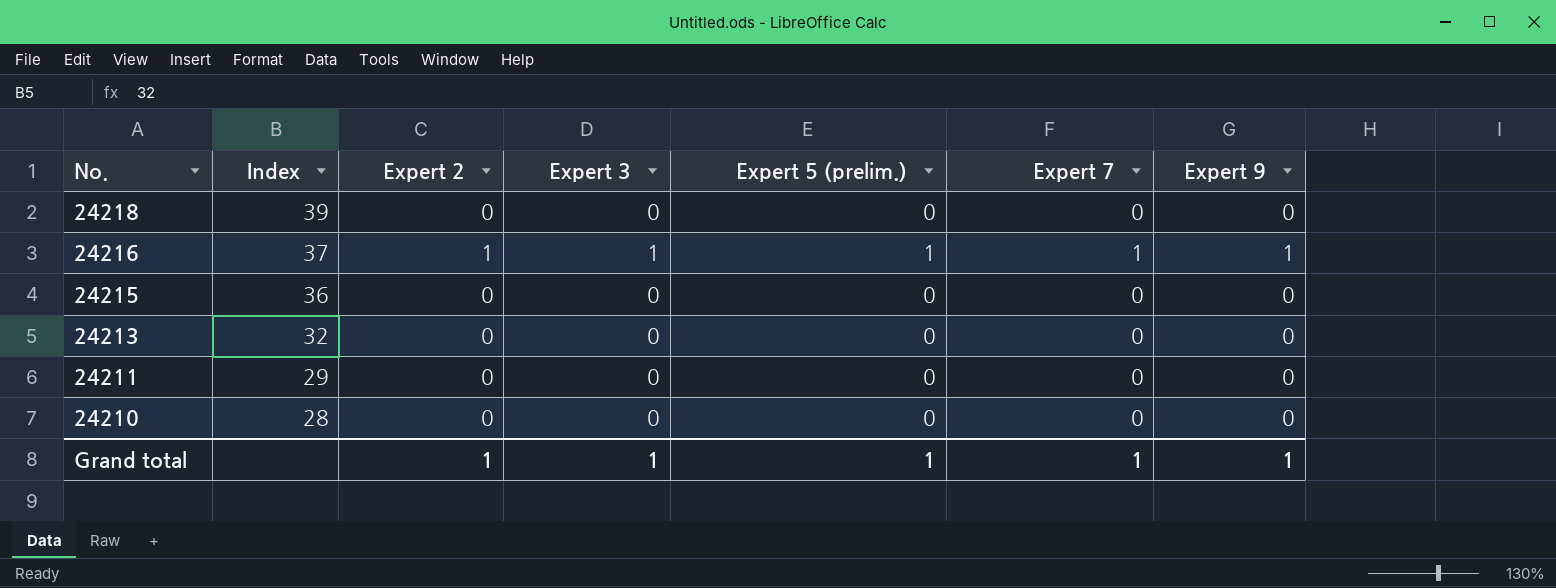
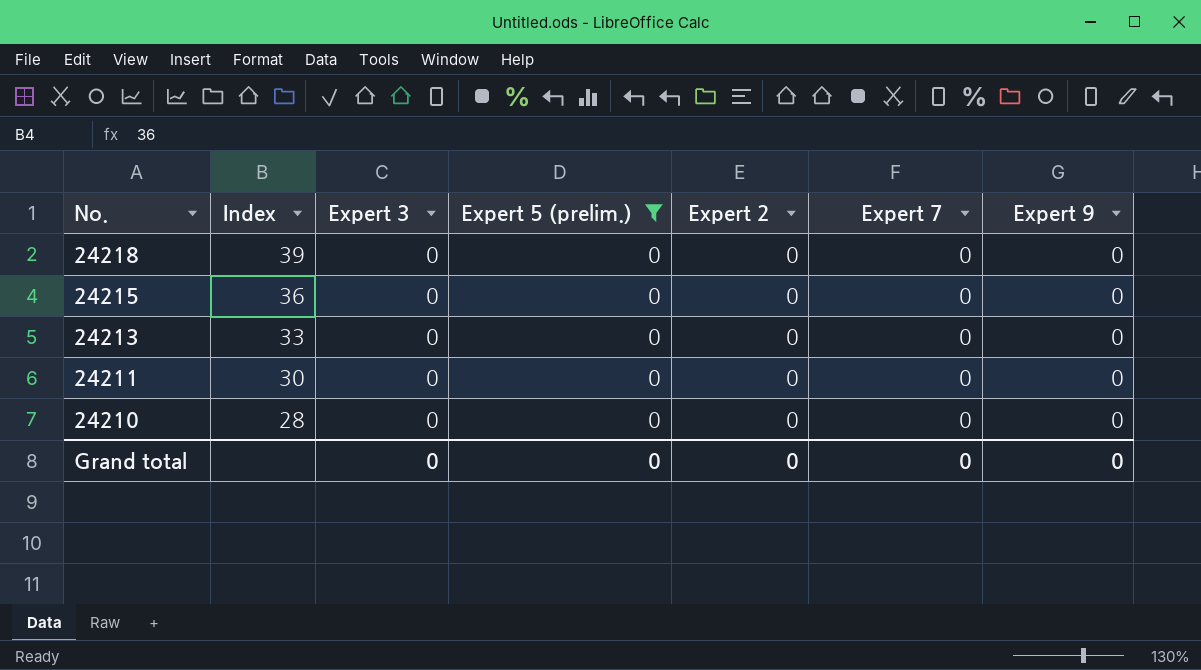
filter: none -> Expert 5 (prelim.) = 0
column Expert 2 | position: 3 -> 5
24213 | Index: 32 -> 33
24211 | Index: 29 -> 30
Grand total | Expert 3: 1 -> 0
Grand total | Expert 5 (prelim.): 1 -> 0
Grand total | Expert 2: 1 -> 0
Grand total | Expert 7: 1 -> 0
Grand total | Expert 9: 1 -> 0

